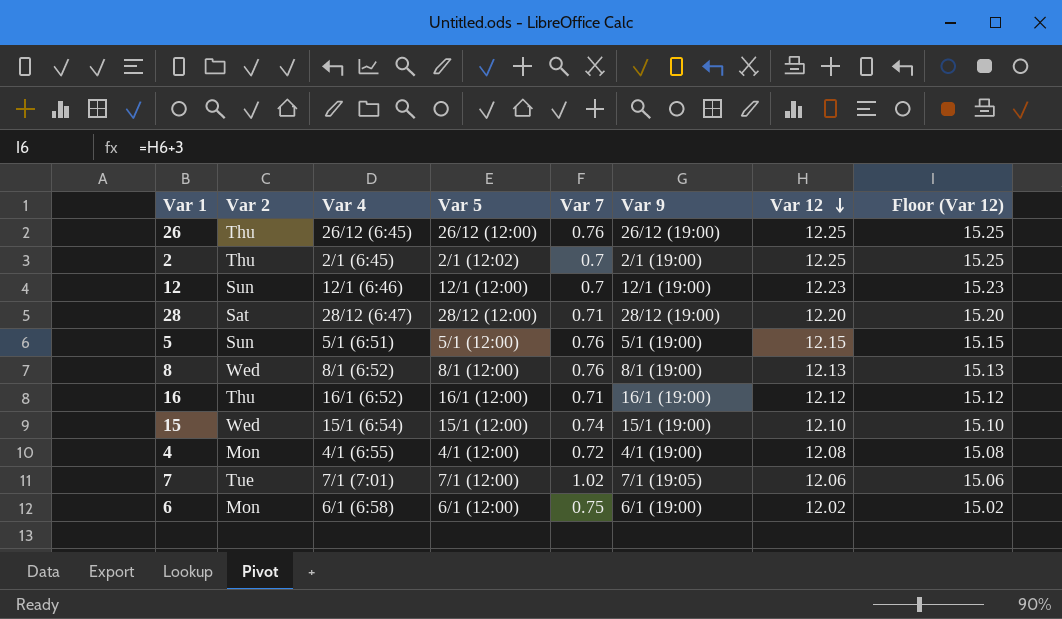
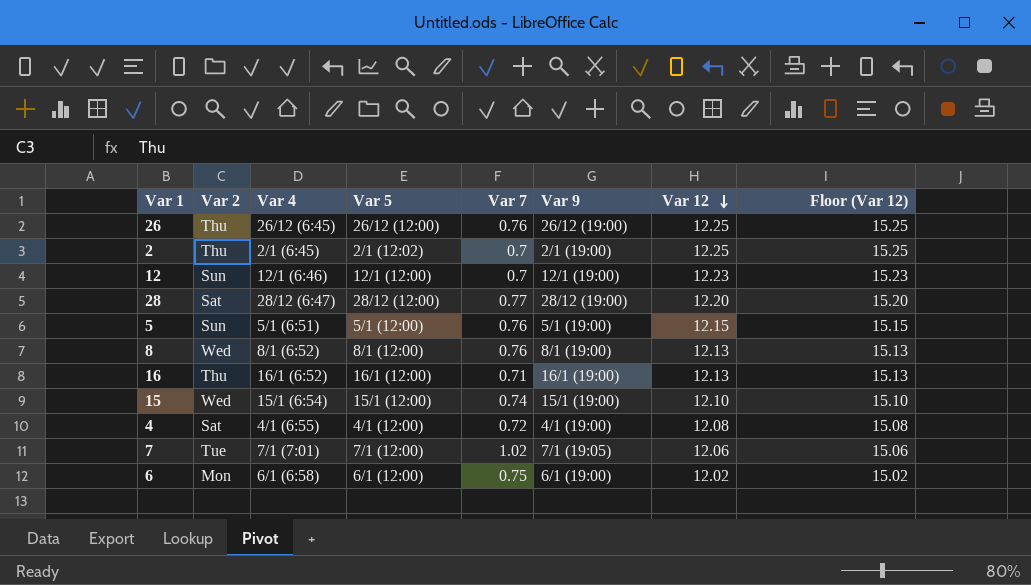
28 | Var 7: 0.71 -> 0.77
16 | Var 12: 12.12 -> 12.13
16 | Floor (Var 12): 15.12 -> 15.13
4 | Var 2: Mon -> Sat

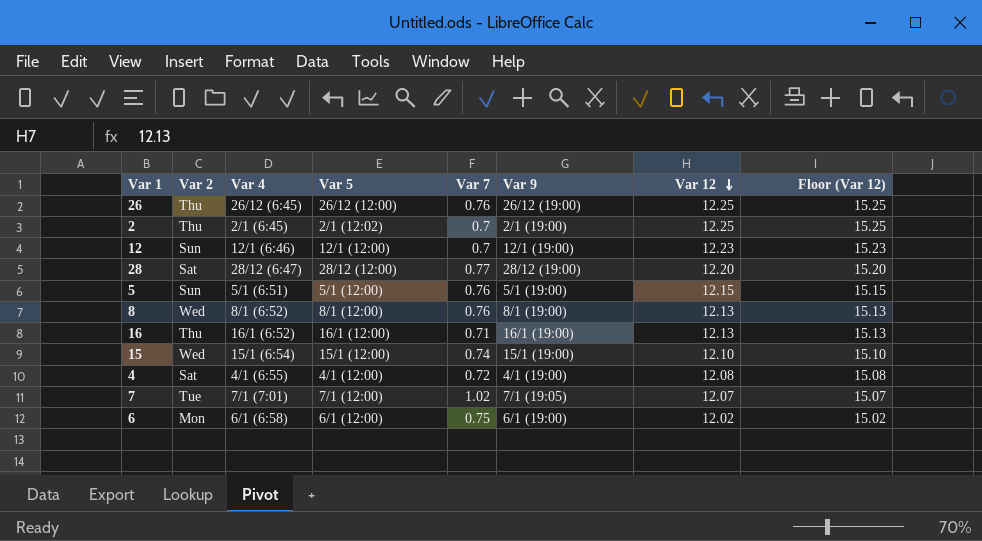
7 | Var 12: 12.06 -> 12.07
7 | Floor (Var 12): 15.06 -> 15.07

